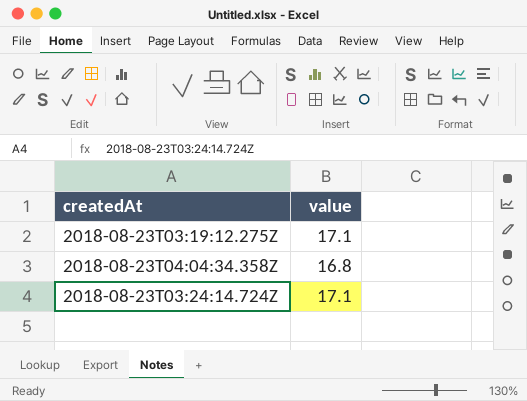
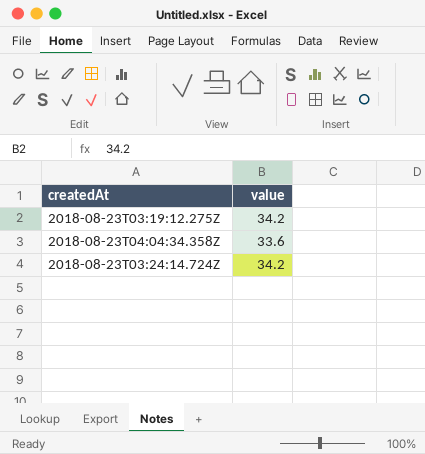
2018-08-23T03:19:12.275Z | value: 17.1 -> 34.2
2018-08-23T04:04:34.358Z | value: 16.8 -> 33.6
2018-08-23T03:24:14.724Z | value: 17.1 -> 34.2

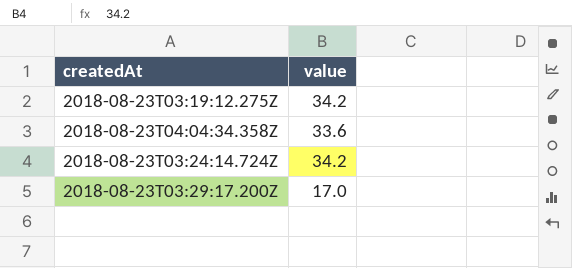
row 2018-08-23T03:29:17.200Z: none -> 17.0

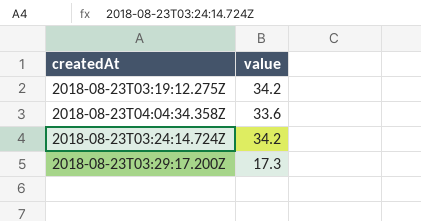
2018-08-23T03:29:17.200Z | value: 17.0 -> 17.3

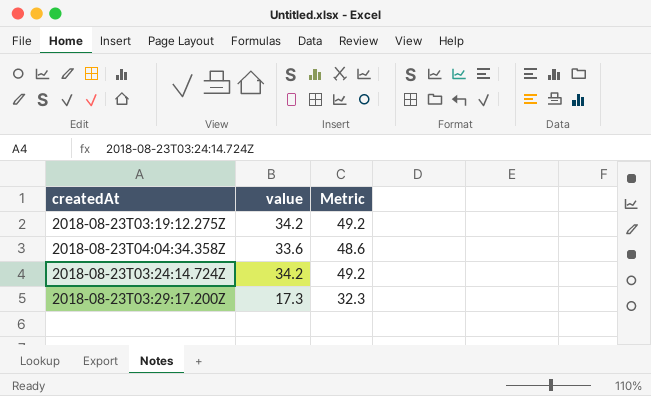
column Metric | formula: none -> [value] + 15

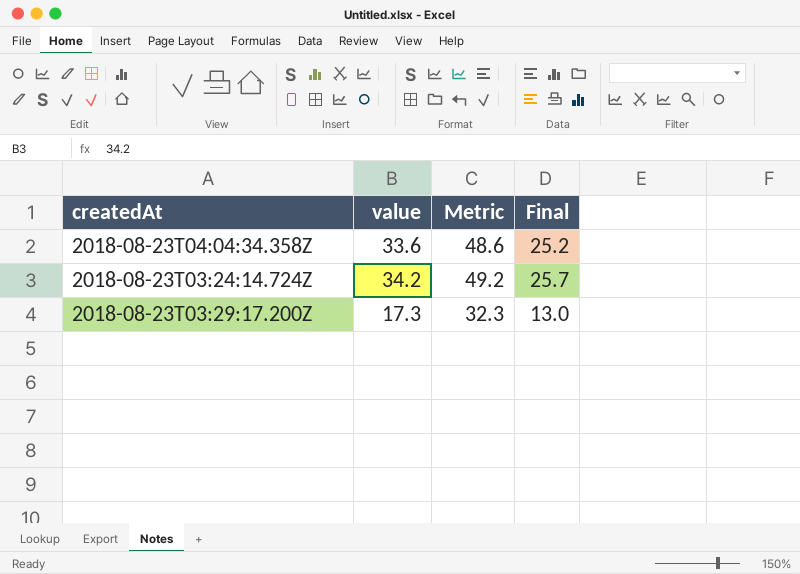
column Final | formula: none -> [value] * 0.75
row 2018-08-23T03:19:12.275Z: 34.2 | 49.2 -> none

